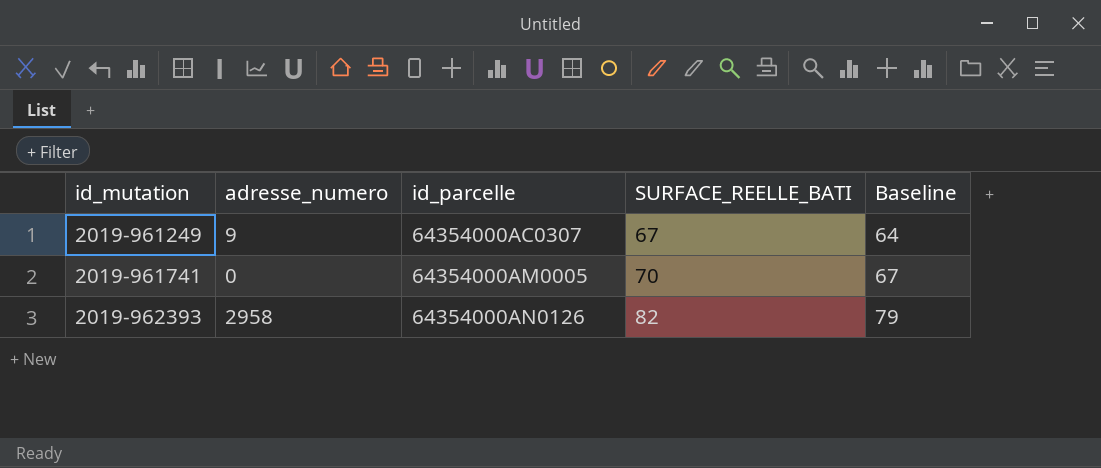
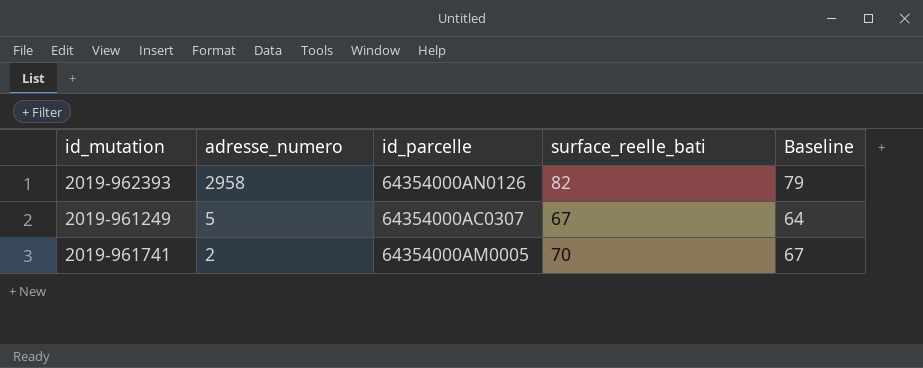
row order: id_mutation ascending -> adresse_numero descending
column name: SURFACE_REELLE_BATI -> surface_reelle_bati
2019-961249 | adresse_numero: 9 -> 5
2019-961741 | adresse_numero: 0 -> 2

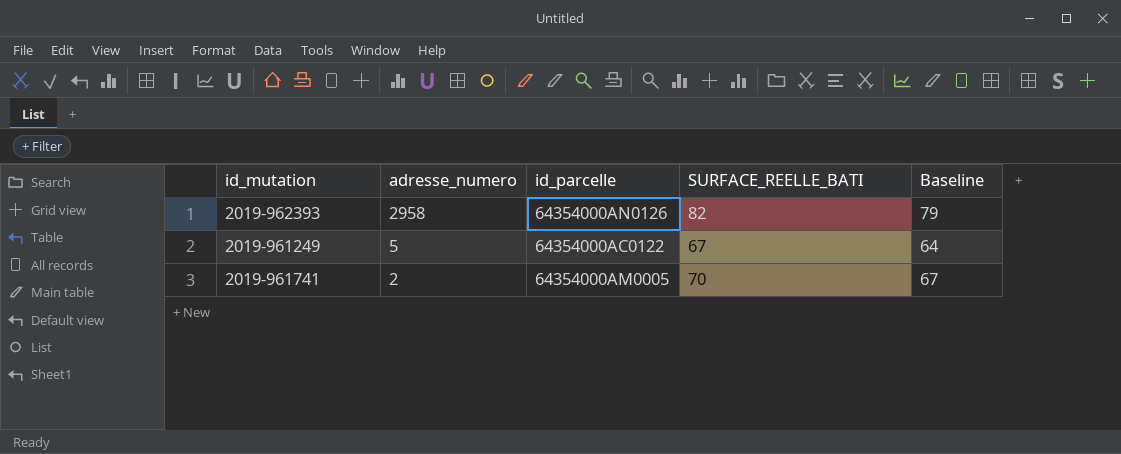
column name: surface_reelle_bati -> SURFACE_REELLE_BATI
2019-961249 | id_parcelle: 64354000AC0307 -> 64354000AC0122

